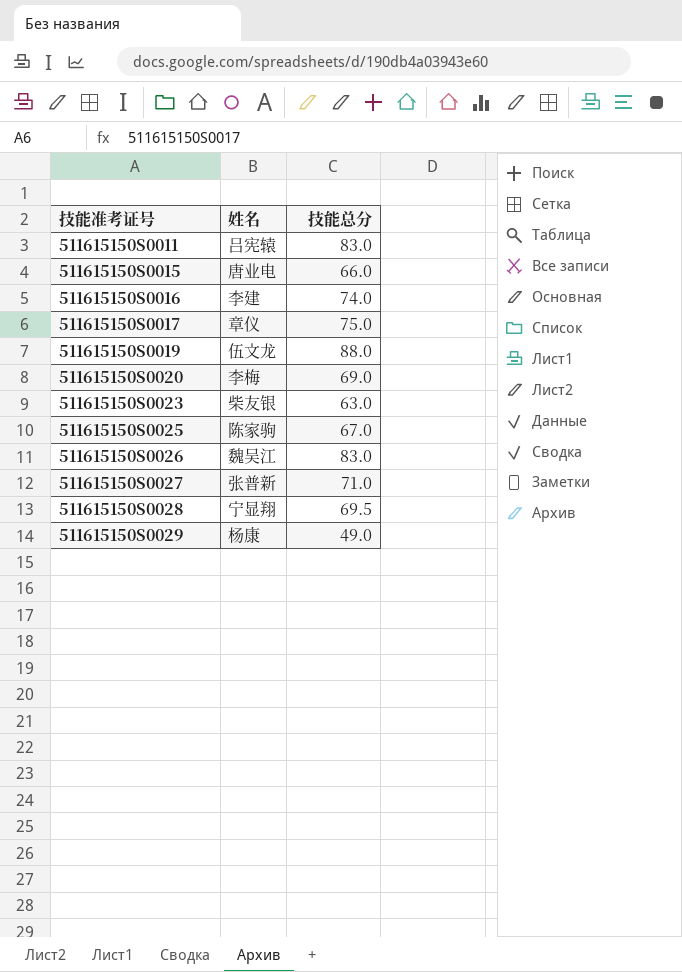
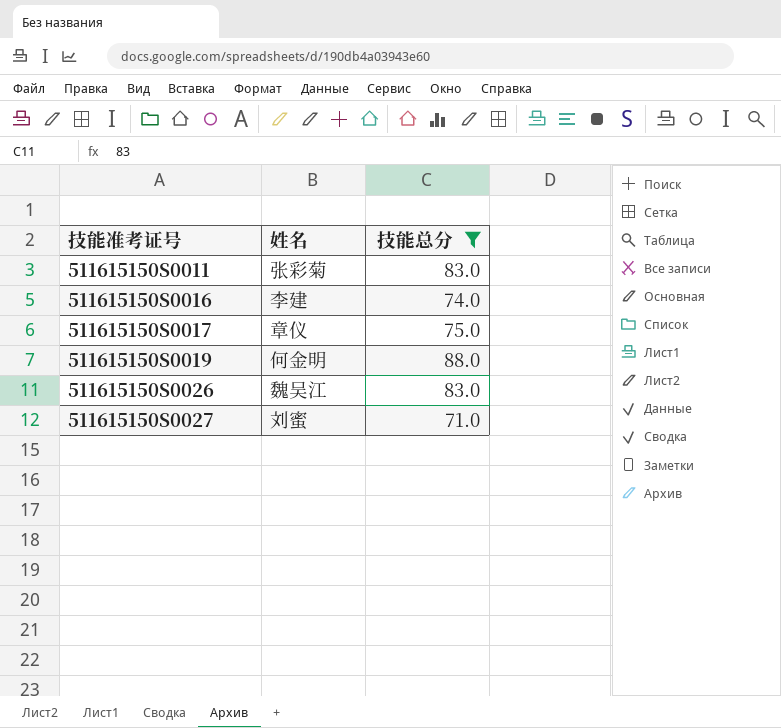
filter: none -> 技能总分 >= 71.0
511615150S0011 | 姓名: 吕宪辕 -> 张彩菊
511615150S0019 | 姓名: 伍文龙 -> 何金明
511615150S0027 | 姓名: 张普新 -> 刘蜜

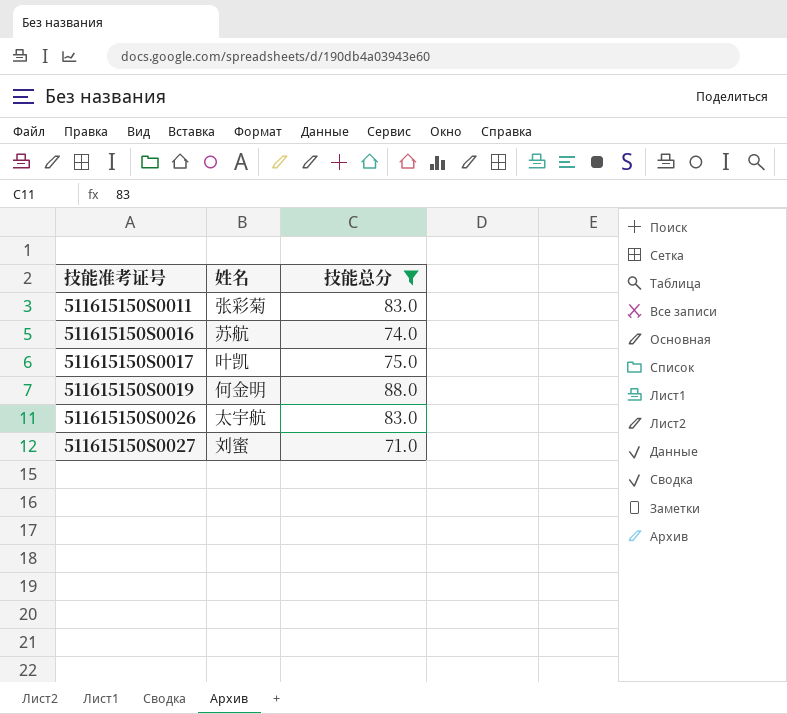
511615150S0016 | 姓名: 李建 -> 苏航
511615150S0017 | 姓名: 章仪 -> 叶凯
511615150S0026 | 姓名: 魏吴江 -> 太宇航

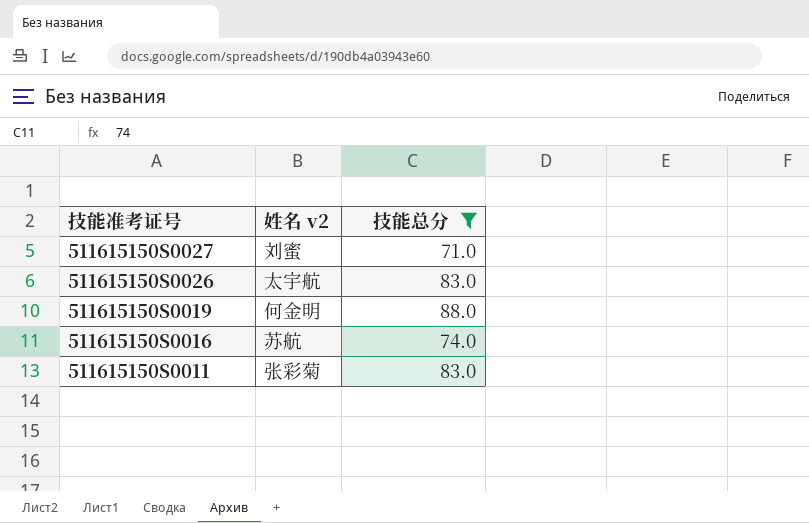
row order: 技能准考证号 ascending -> 技能准考证号 descending
column name: 姓名 -> 姓名 v2
row 511615150S0017: 叶凯 | 75.0 -> none

